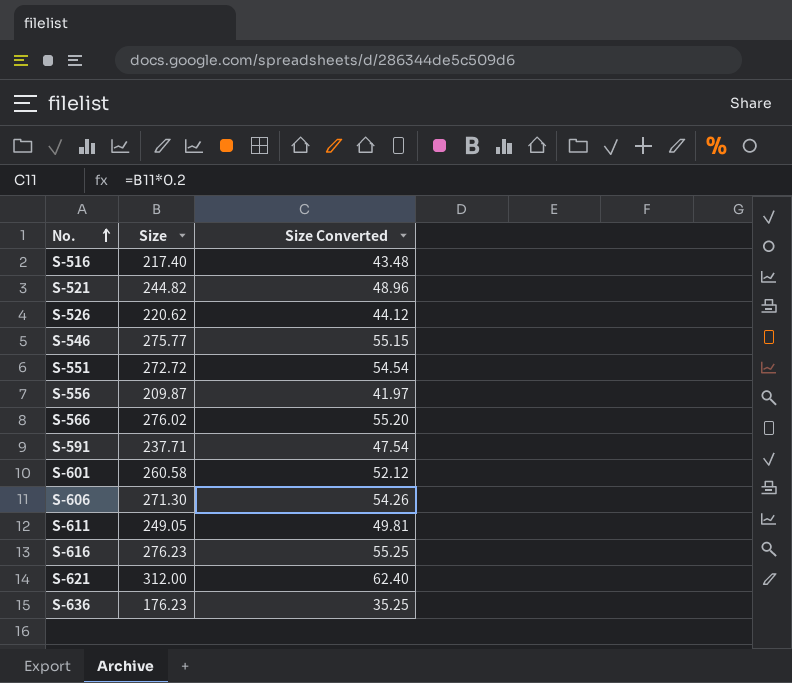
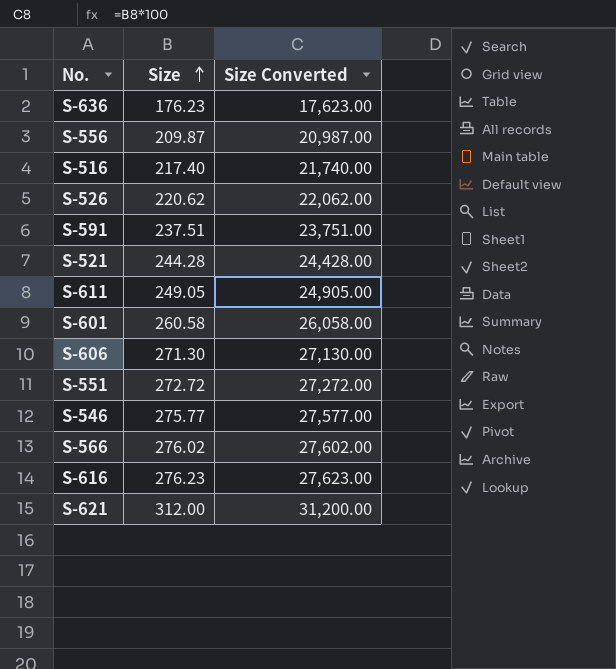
row order: No. ascending -> Size ascending
column Size Converted | formula: [Size] * 0.2 -> [Size] * 100
S-591 | Size: 237.71 -> 237.51
S-521 | Size: 244.82 -> 244.28

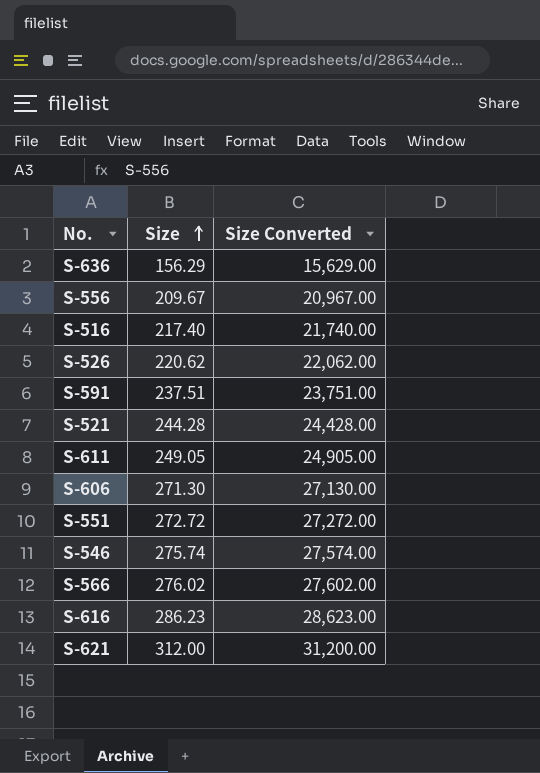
row S-601: 260.58 | 26,058.00 -> none
S-636 | Size: 176.23 -> 156.29
S-636 | Size Converted: 17,623.00 -> 15,629.00
S-556 | Size: 209.87 -> 209.67
S-556 | Size Converted: 20,987.00 -> 20,967.00
S-546 | Size: 275.77 -> 275.74
S-546 | Size Converted: 27,577.00 -> 27,574.00
S-616 | Size: 276.23 -> 286.23
S-616 | Size Converted: 27,623.00 -> 28,623.00

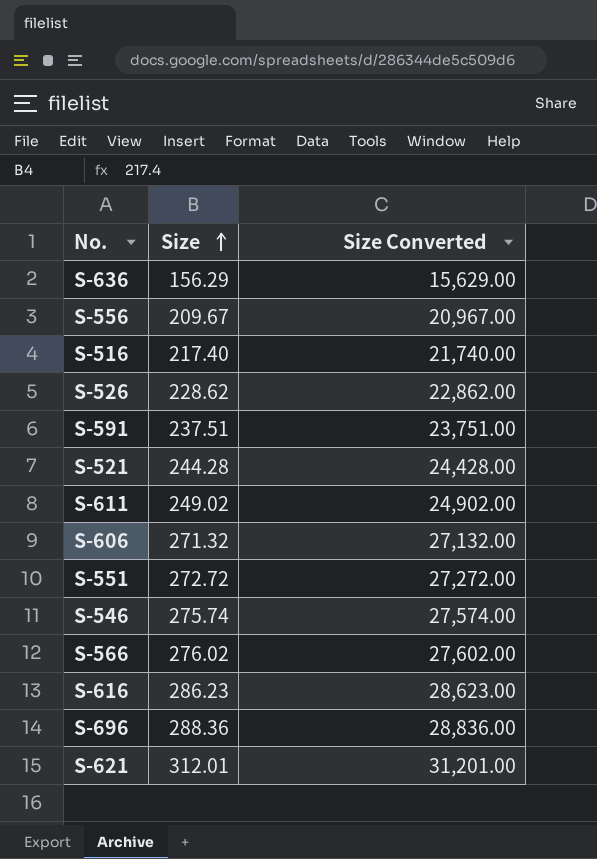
S-526 | Size: 220.62 -> 228.62
S-526 | Size Converted: 22,062.00 -> 22,862.00
S-611 | Size: 249.05 -> 249.02
S-611 | Size Converted: 24,905.00 -> 24,902.00
S-606 | Size: 271.30 -> 271.32
S-606 | Size Converted: 27,130.00 -> 27,132.00
row S-696: none -> 288.36 | 28,836.00
S-621 | Size: 312.00 -> 312.01
S-621 | Size Converted: 31,200.00 -> 31,201.00

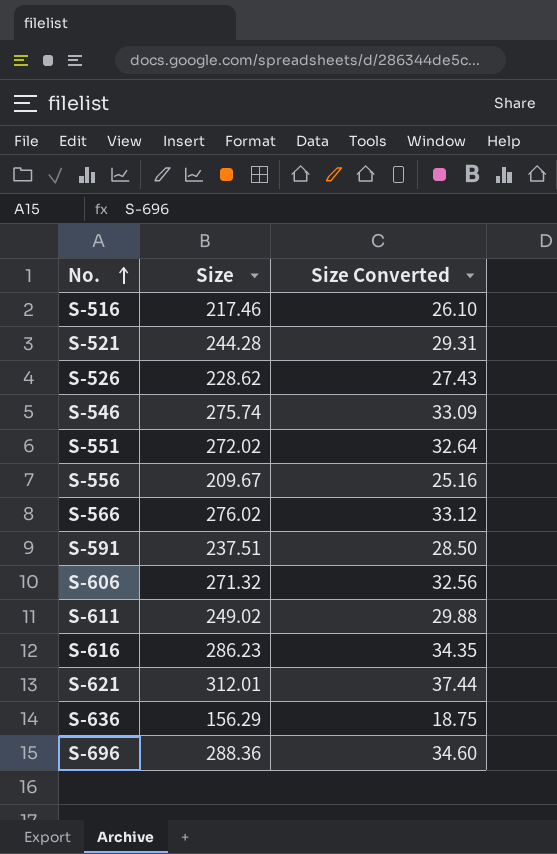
row order: Size ascending -> No. ascending
column Size Converted | formula: [Size] * 100 -> [Size] * 0.12
S-516 | Size: 217.40 -> 217.46
S-551 | Size: 272.72 -> 272.02

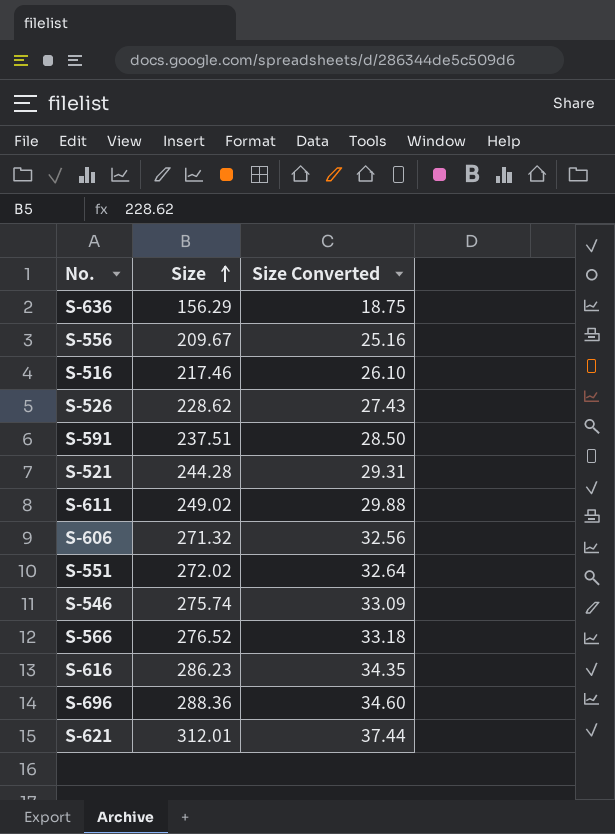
row order: No. ascending -> Size ascending
S-566 | Size: 276.02 -> 276.52
S-566 | Size Converted: 33.12 -> 33.18

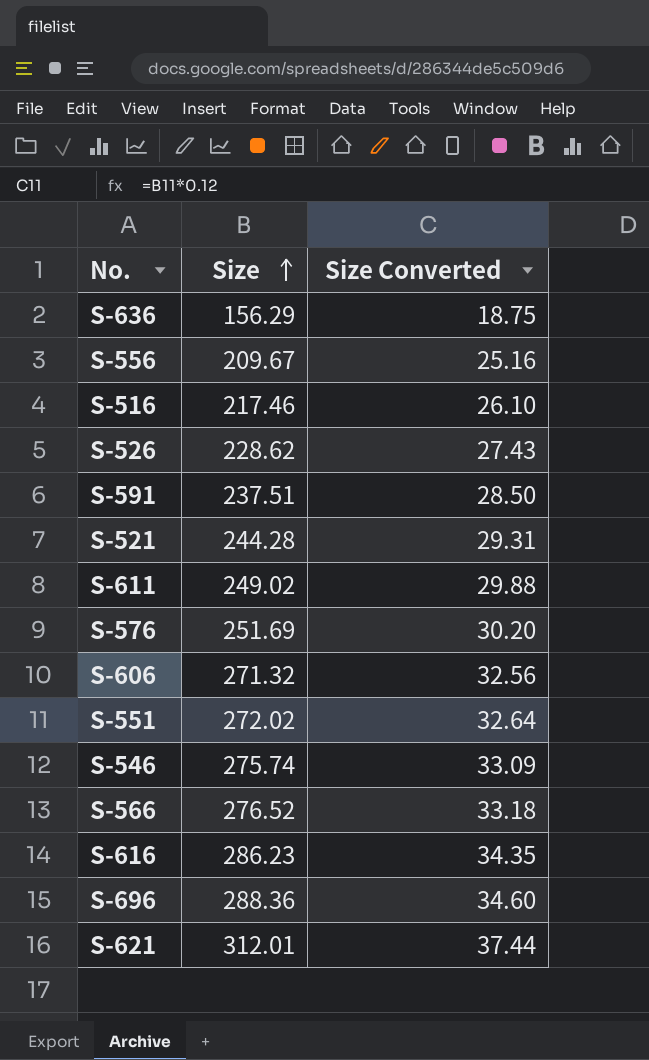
row S-576: none -> 251.69 | 30.20

